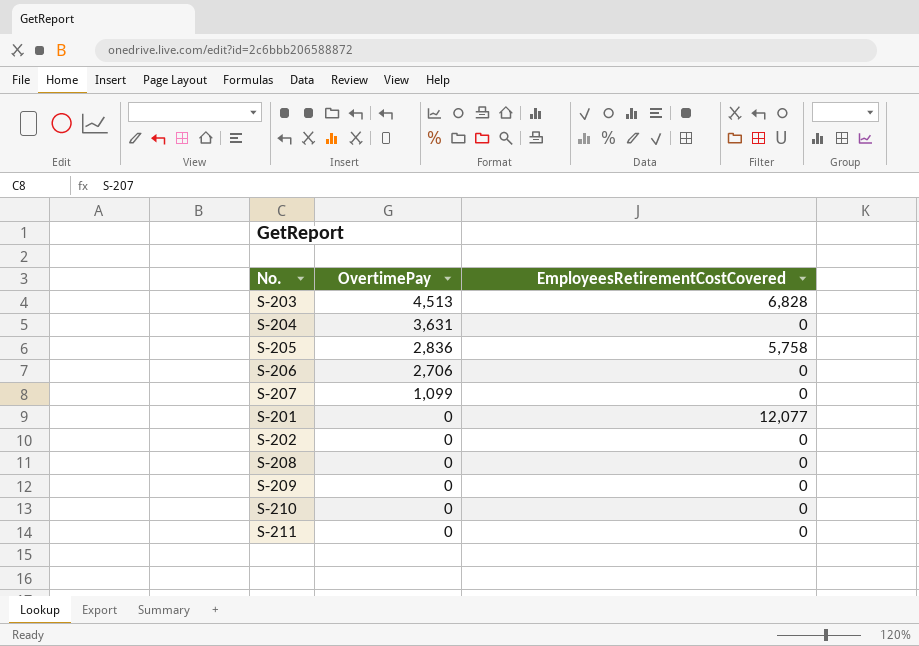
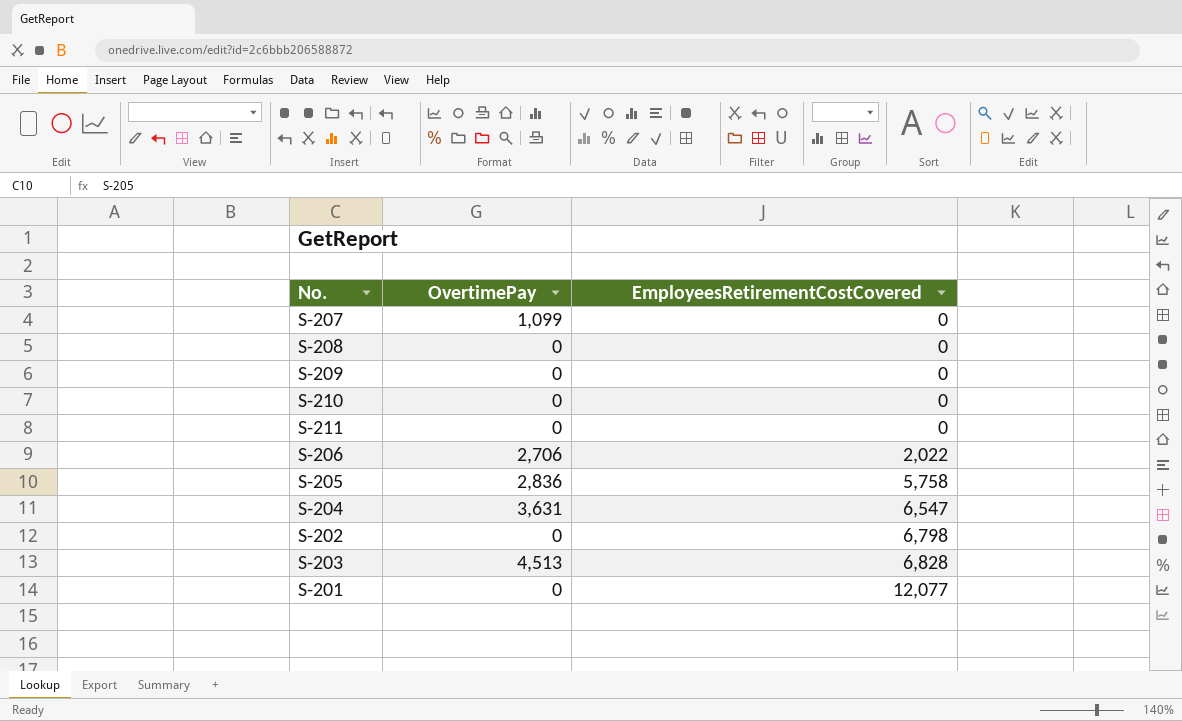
row order: OvertimePay descending -> EmployeesRetirementCostCovered ascending
S-206 | EmployeesRetirementCostCovered: 0 -> 2,022
S-204 | EmployeesRetirementCostCovered: 0 -> 6,547
S-202 | EmployeesRetirementCostCovered: 0 -> 6,798

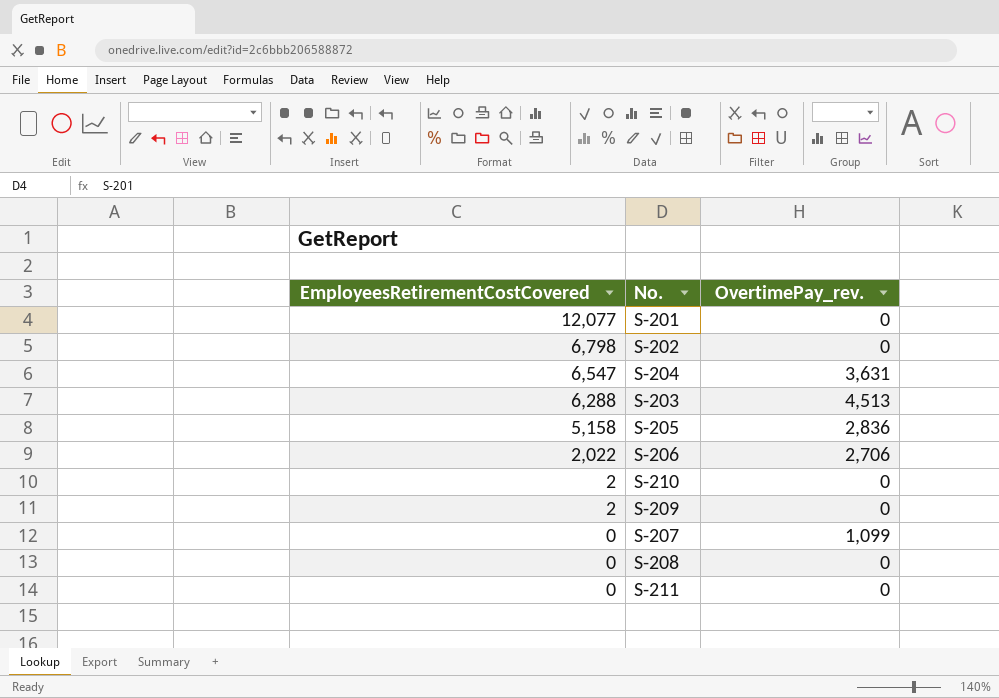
row order: EmployeesRetirementCostCovered ascending -> EmployeesRetirementCostCovered descending
column EmployeesRetirementCostCovered | position: 3 -> 1
column name: OvertimePay -> OvertimePay_rev.
S-203 | EmployeesRetirementCostCovered: 6,828 -> 6,288
S-205 | EmployeesRetirementCostCovered: 5,758 -> 5,158
S-210 | EmployeesRetirementCostCovered: 0 -> 2
S-209 | EmployeesRetirementCostCovered: 0 -> 2

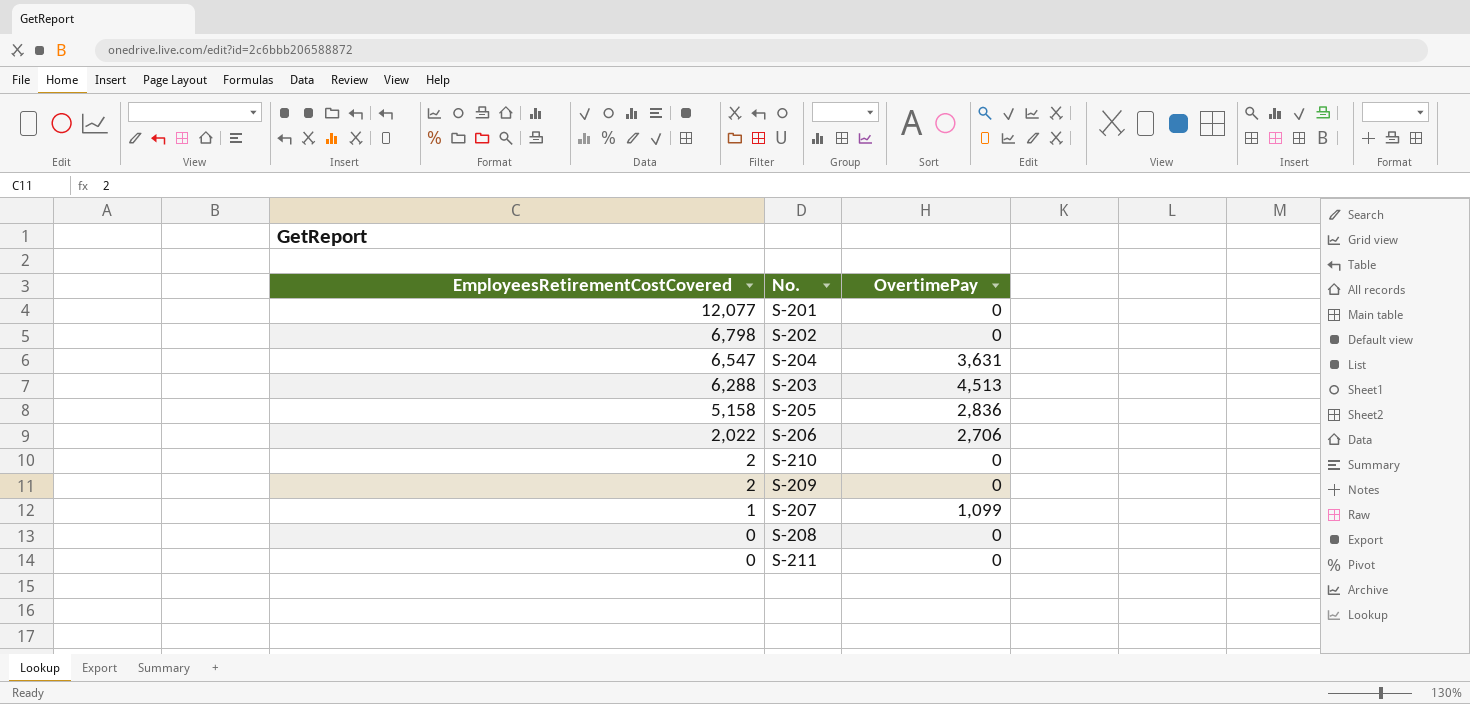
column name: OvertimePay_rev. -> OvertimePay
S-207 | EmployeesRetirementCostCovered: 0 -> 1

